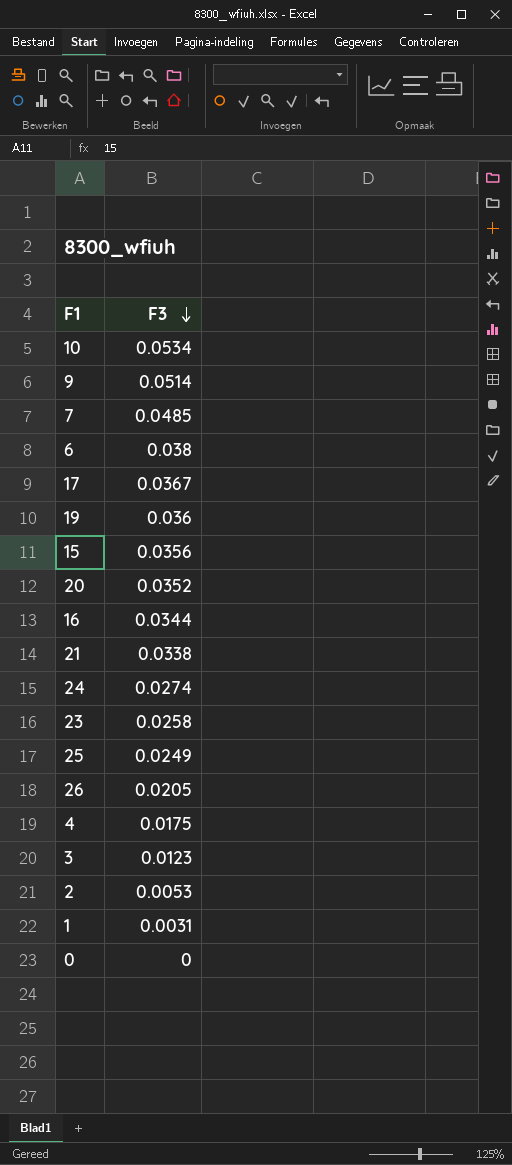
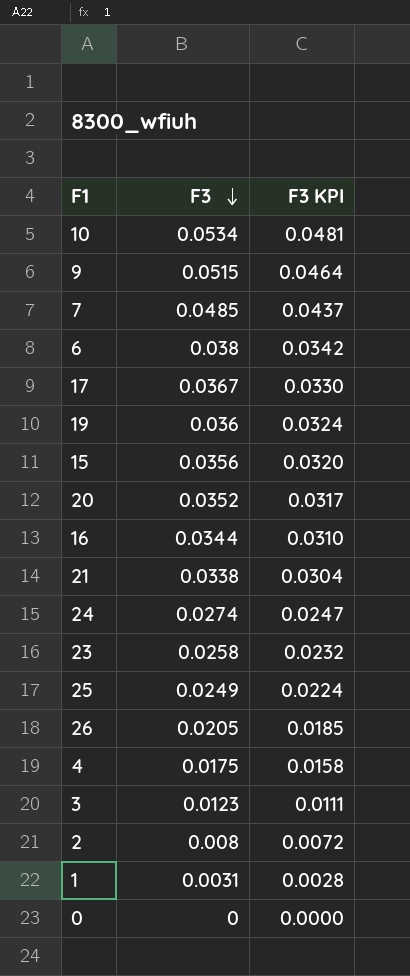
column F3 KPI | formula: none -> [F3] * 0.9
9 | F3: 0.0514 -> 0.0515
2 | F3: 0.0053 -> 0.008

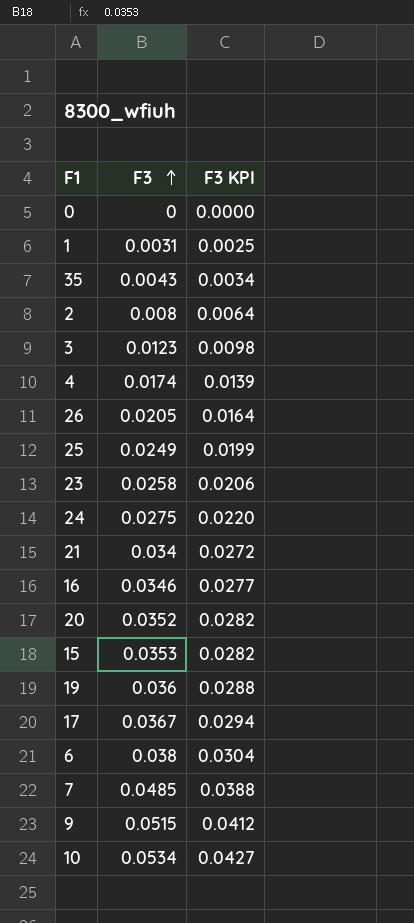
row order: F3 descending -> F3 ascending
column F3 KPI | formula: [F3] * 0.9 -> [F3] * 0.8
row 35: none -> 0.0043 | 0.0034
4 | F3: 0.0175 -> 0.0174
24 | F3: 0.0274 -> 0.0275
21 | F3: 0.0338 -> 0.034
16 | F3: 0.0344 -> 0.0346
15 | F3: 0.0356 -> 0.0353

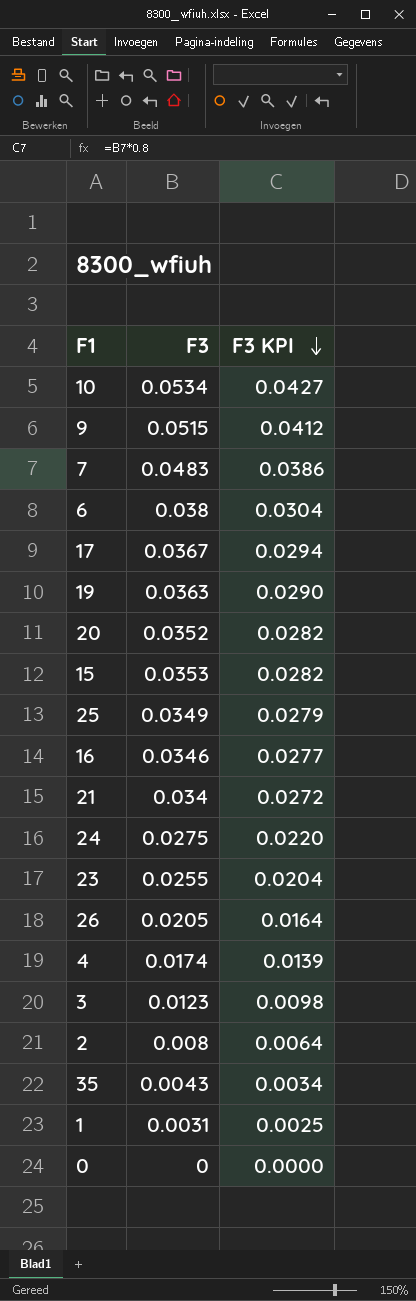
row order: F3 ascending -> F3 KPI descending
7 | F3: 0.0485 -> 0.0483
7 | F3 KPI: 0.0388 -> 0.0386
19 | F3: 0.036 -> 0.0363
19 | F3 KPI: 0.0288 -> 0.0290
25 | F3: 0.0249 -> 0.0349
25 | F3 KPI: 0.0199 -> 0.0279
23 | F3: 0.0258 -> 0.0255
23 | F3 KPI: 0.0206 -> 0.0204

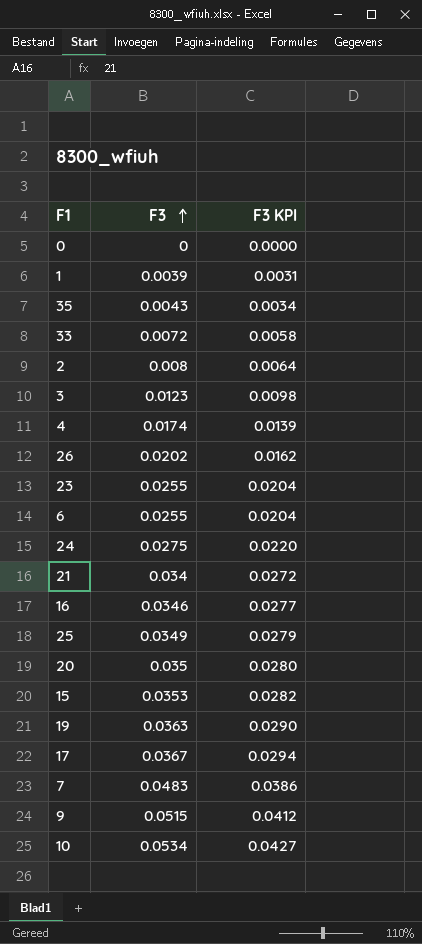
row order: F3 KPI descending -> F3 ascending
1 | F3: 0.0031 -> 0.0039
1 | F3 KPI: 0.0025 -> 0.0031
row 33: none -> 0.0072 | 0.0058
26 | F3: 0.0205 -> 0.0202
26 | F3 KPI: 0.0164 -> 0.0162
6 | F3: 0.038 -> 0.0255
6 | F3 KPI: 0.0304 -> 0.0204
20 | F3: 0.0352 -> 0.035
20 | F3 KPI: 0.0282 -> 0.0280

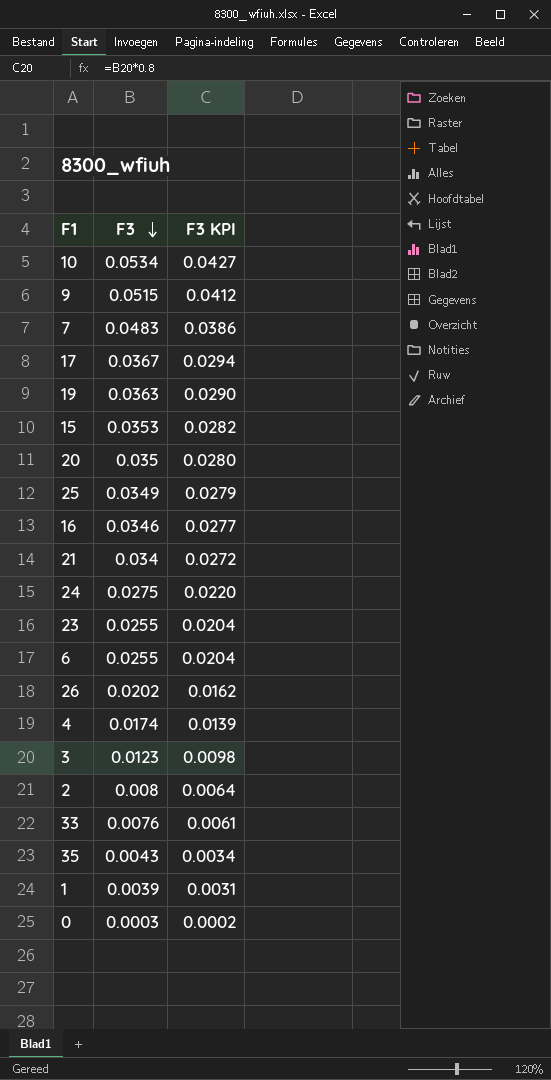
row order: F3 ascending -> F3 descending
33 | F3: 0.0072 -> 0.0076
33 | F3 KPI: 0.0058 -> 0.0061
0 | F3: 0 -> 0.0003
0 | F3 KPI: 0.0000 -> 0.0002

